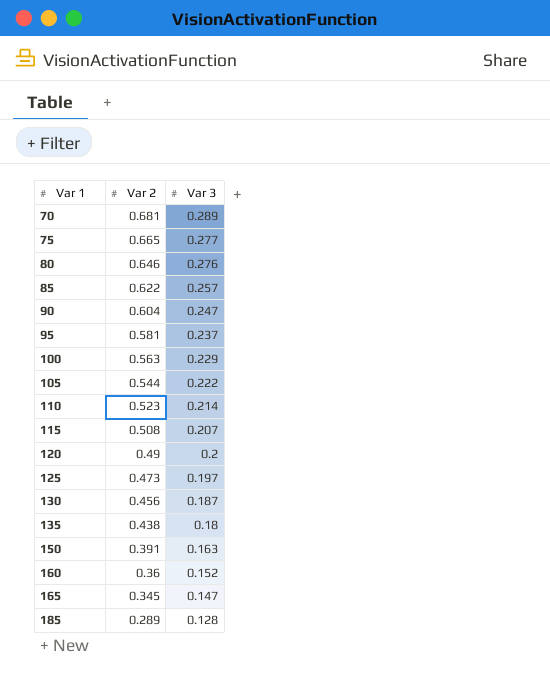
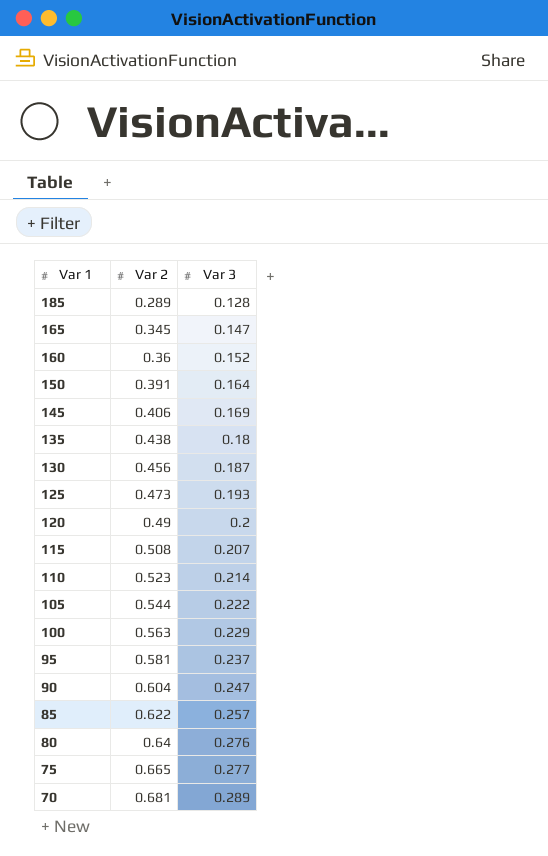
row order: Var 1 ascending -> Var 1 descending
150 | Var 3: 0.163 -> 0.164
row 145: none -> 0.406 | 0.169
125 | Var 3: 0.197 -> 0.193
80 | Var 2: 0.646 -> 0.64

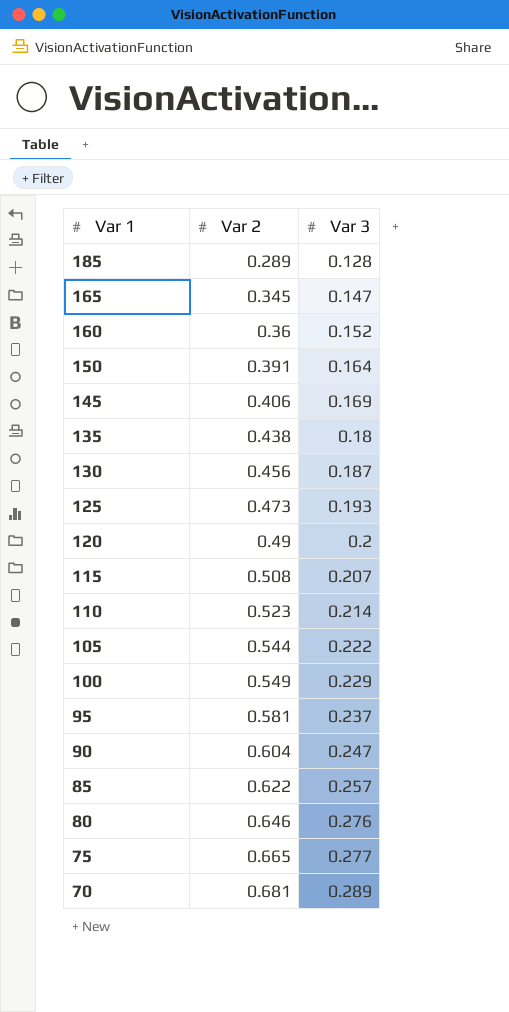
100 | Var 2: 0.563 -> 0.549
80 | Var 2: 0.64 -> 0.646

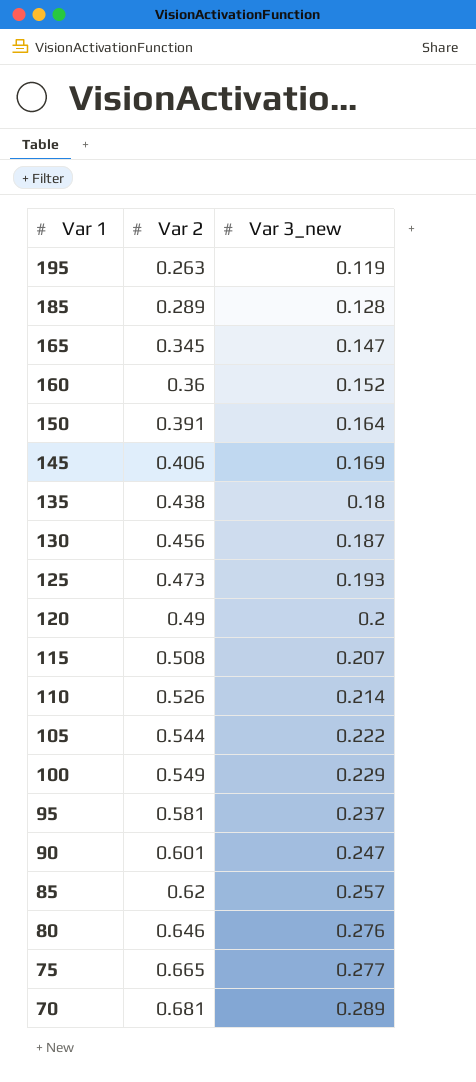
column name: Var 3 -> Var 3_new
row 195: none -> 0.263 | 0.119
110 | Var 2: 0.523 -> 0.526
90 | Var 2: 0.604 -> 0.601
85 | Var 2: 0.622 -> 0.62

